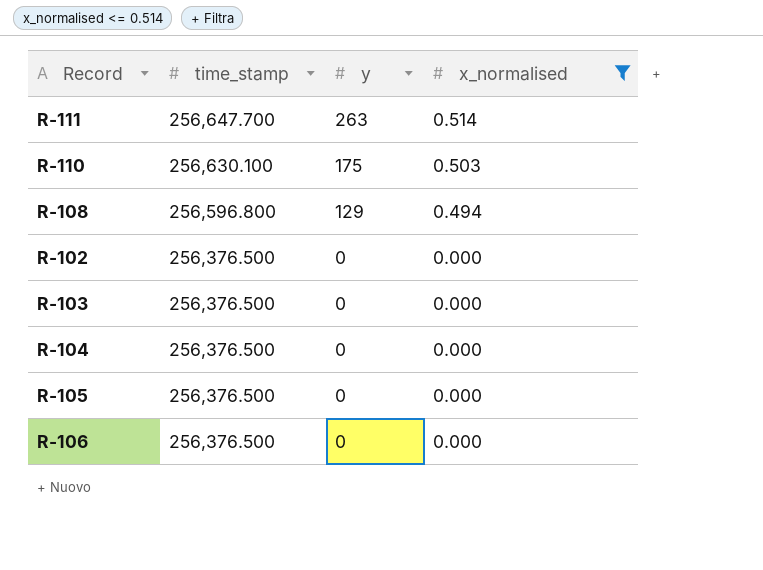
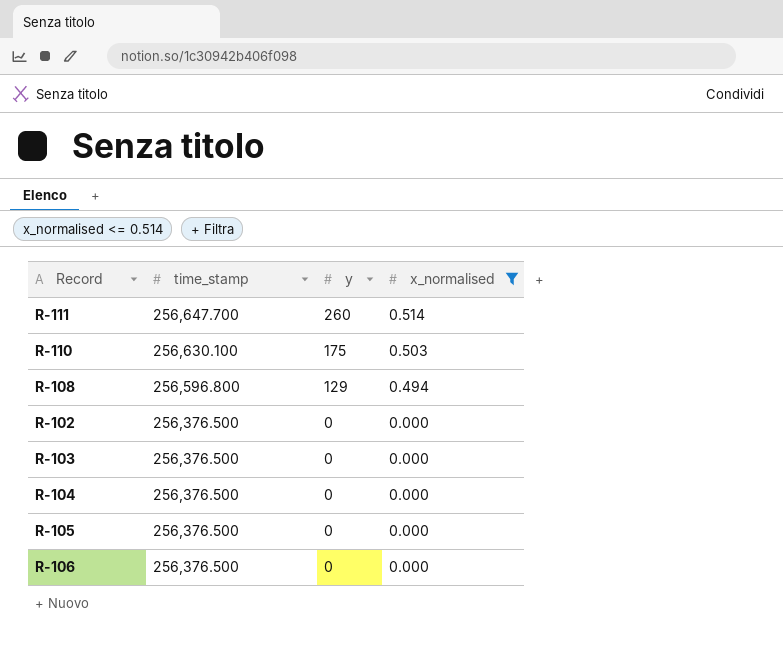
R-111 | y: 263 -> 260

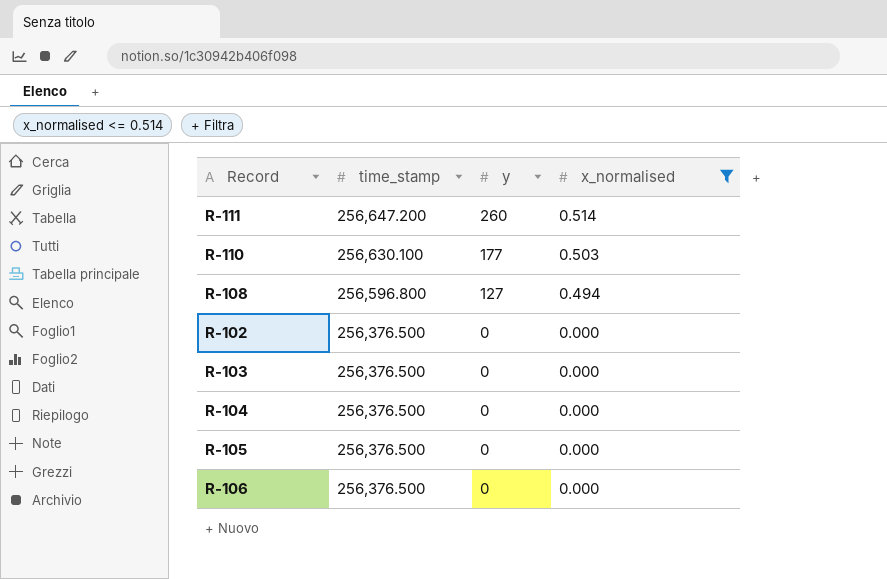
R-111 | time_stamp: 256,647.700 -> 256,647.200
R-110 | y: 175 -> 177
R-108 | y: 129 -> 127

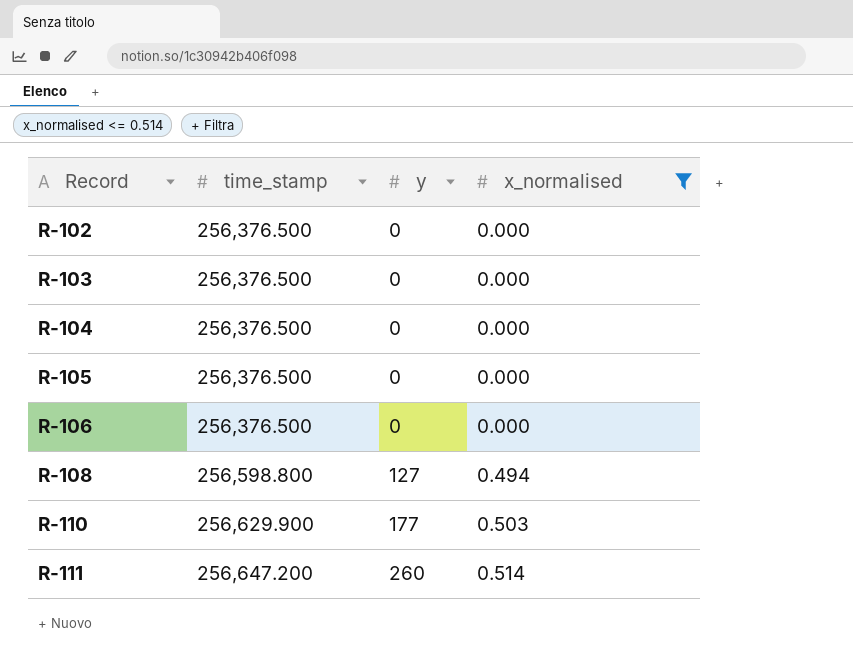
row order: time_stamp descending -> Record ascending
R-108 | time_stamp: 256,596.800 -> 256,598.800
R-110 | time_stamp: 256,630.100 -> 256,629.900

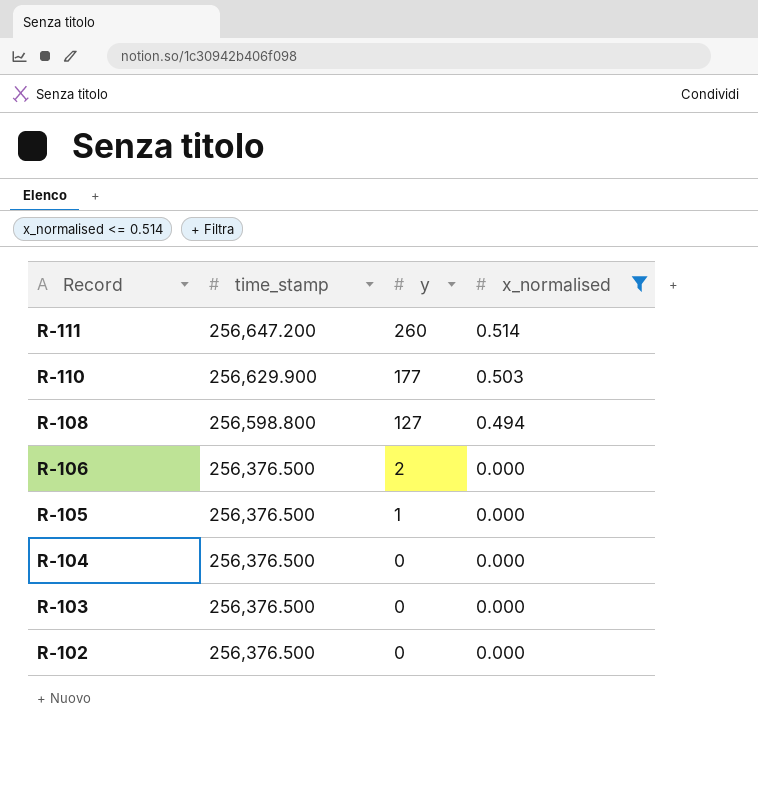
row order: Record ascending -> Record descending
R-106 | y: 0 -> 2
R-105 | y: 0 -> 1

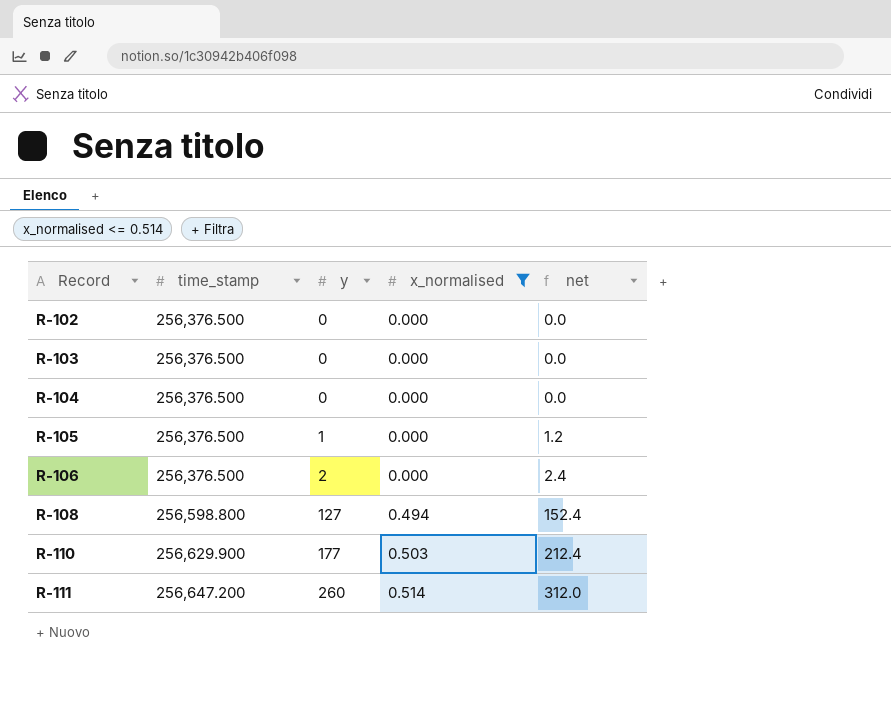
row order: Record descending -> Record ascending
column net | formula: none -> [y] * 1.2

